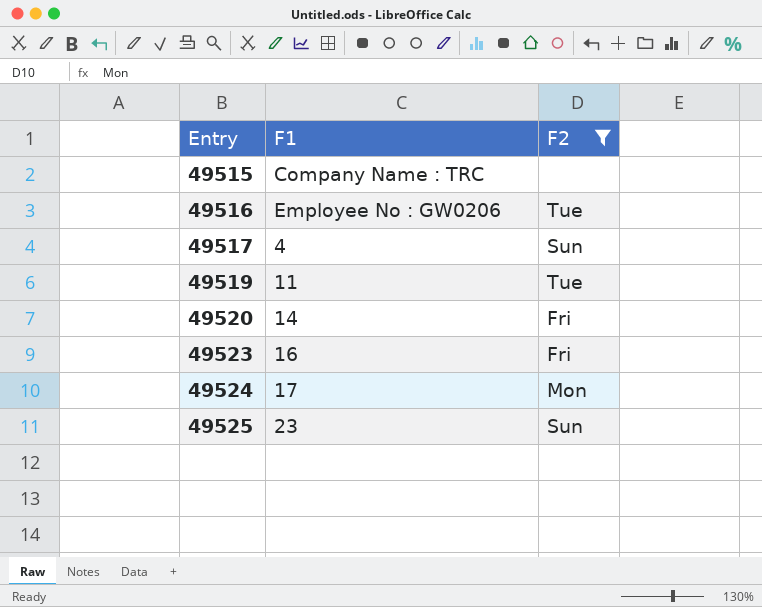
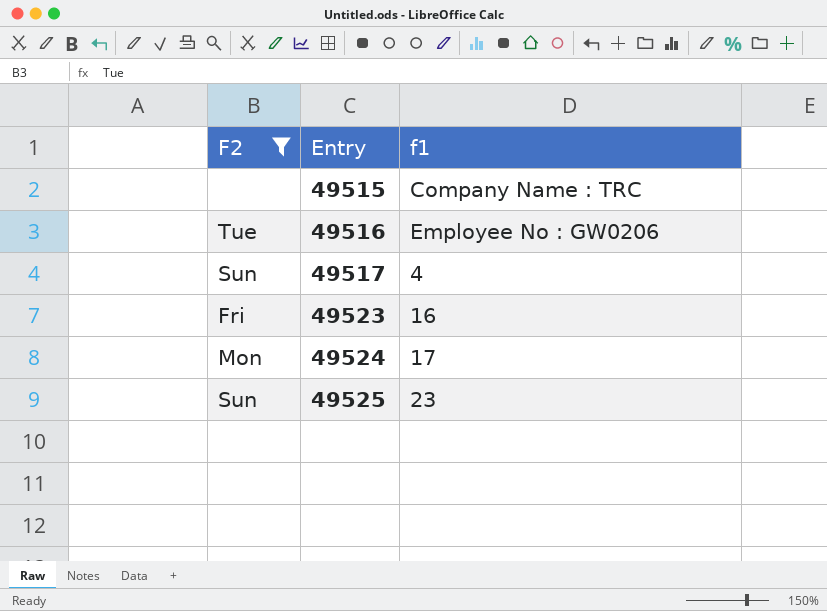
column F2 | position: 3 -> 1
column name: F1 -> f1
row 49519: 11 | Tue -> none
row 49520: 14 | Fri -> none

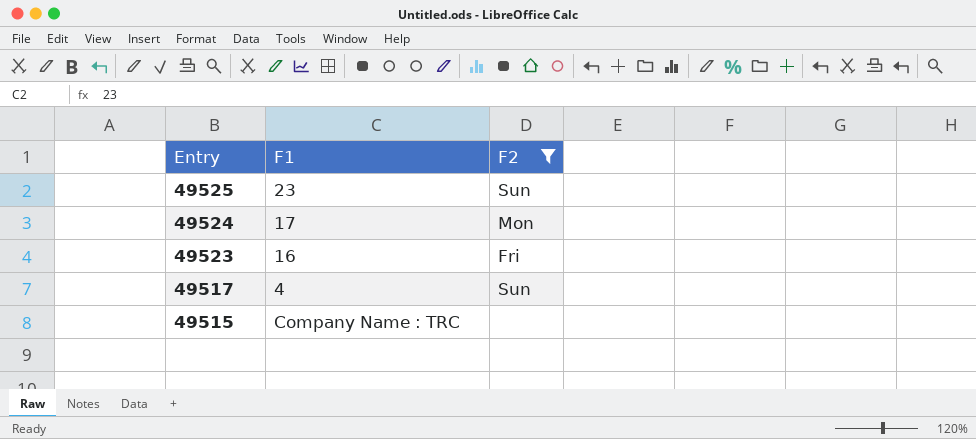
row order: Entry ascending -> Entry descending
column name: f1 -> F1
column F2 | position: 1 -> 3
row 49516: Tue | Employee No : GW0206 -> none

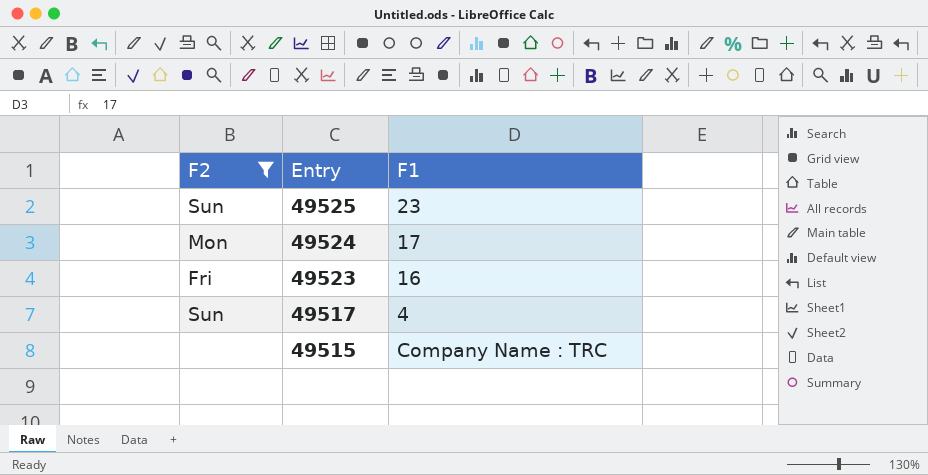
column F2 | position: 3 -> 1

